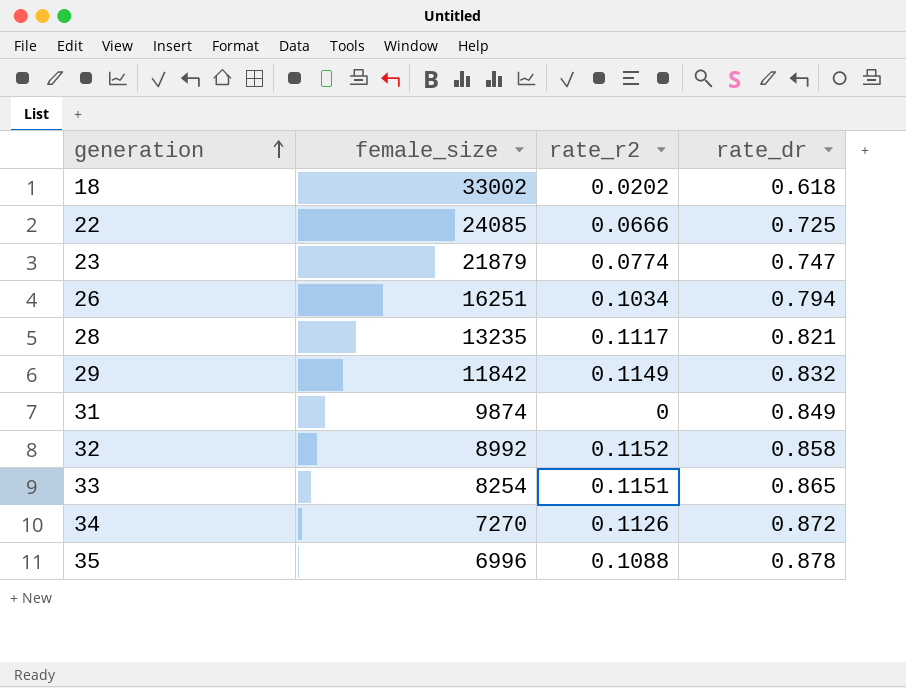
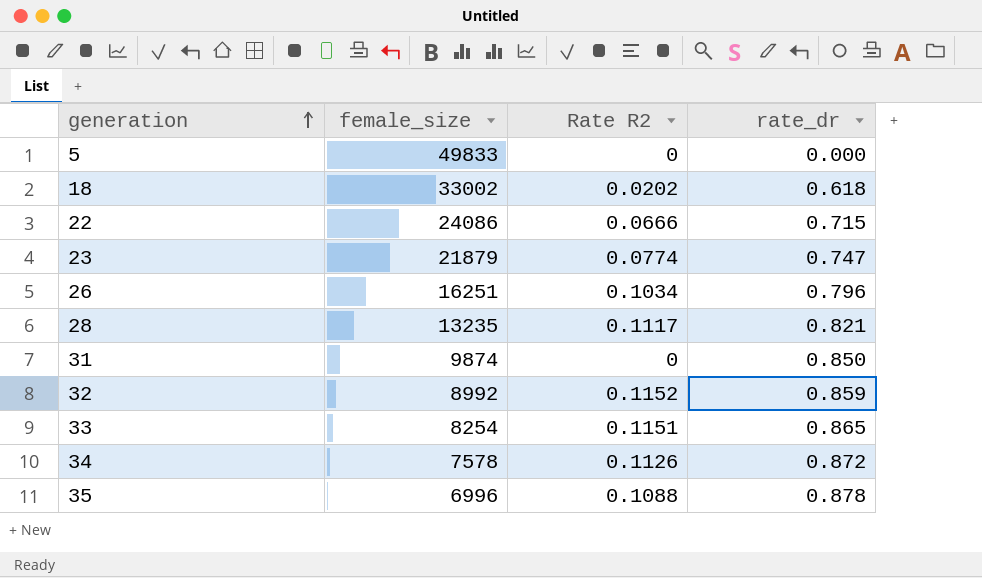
column name: rate_r2 -> Rate R2
row 29: 11842 | 0.1149 | 0.832 -> none
row 5: none -> 49833 | 0 | 0.000
22 | female_size: 24085 -> 24086
22 | rate_dr: 0.725 -> 0.715
26 | rate_dr: 0.794 -> 0.796
31 | rate_dr: 0.849 -> 0.850
32 | rate_dr: 0.858 -> 0.859
34 | female_size: 7270 -> 7578

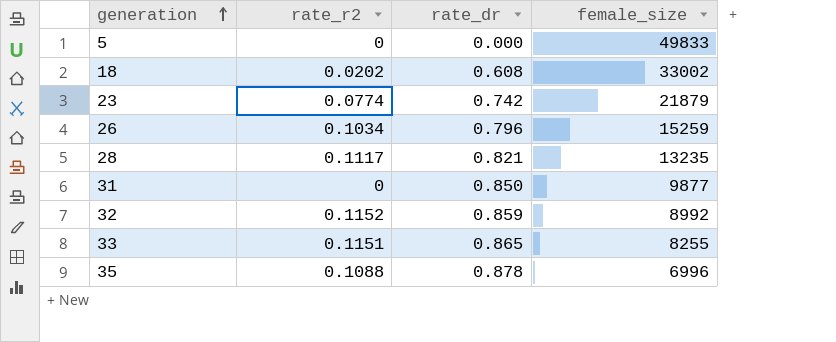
column name: Rate R2 -> rate_r2
column female_size | position: 2 -> 4
row 22: 24086 | 0.0666 | 0.715 -> none
row 34: 7578 | 0.1126 | 0.872 -> none
18 | rate_dr: 0.618 -> 0.608
23 | rate_dr: 0.747 -> 0.742
26 | female_size: 16251 -> 15259
31 | female_size: 9874 -> 9877
33 | female_size: 8254 -> 8255

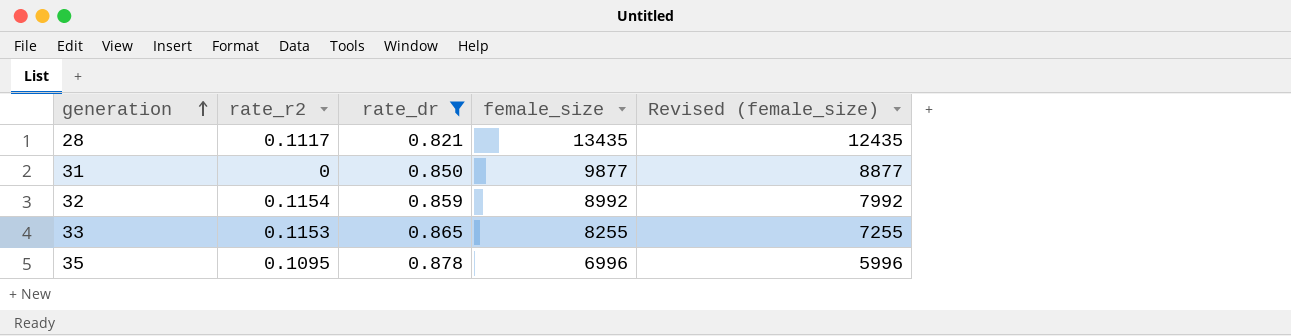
filter: none -> rate_dr >= 0.821
column Revised (female_size) | formula: none -> [female_size] - 1000
28 | female_size: 13235 -> 13435
32 | rate_r2: 0.1152 -> 0.1154
33 | rate_r2: 0.1151 -> 0.1153
35 | rate_r2: 0.1088 -> 0.1095

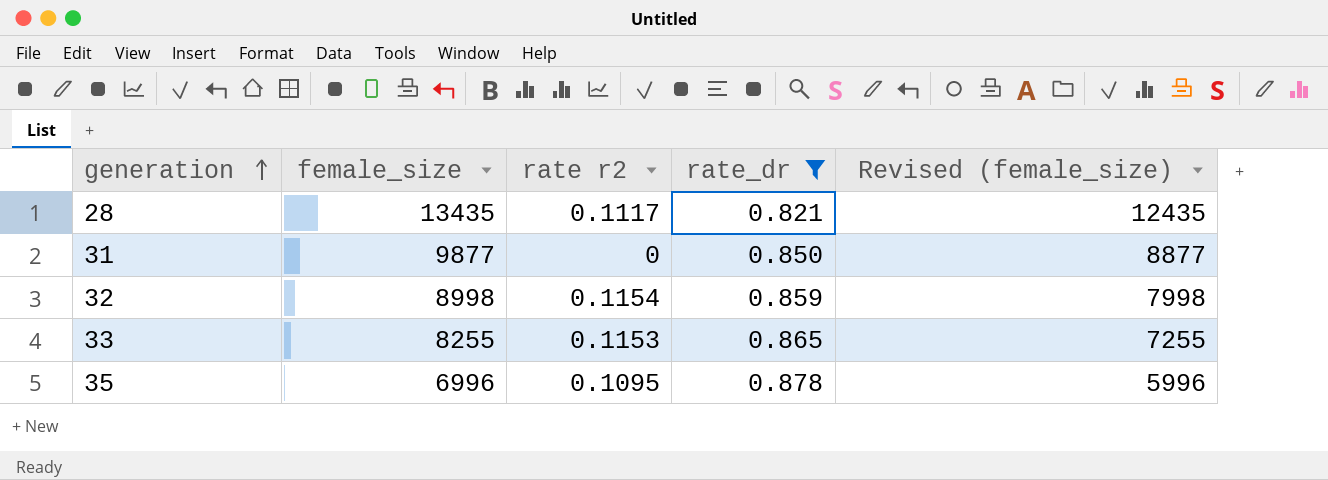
column female_size | position: 4 -> 2
column name: rate_r2 -> rate r2
32 | female_size: 8992 -> 8998
32 | Revised (female_size): 7992 -> 7998

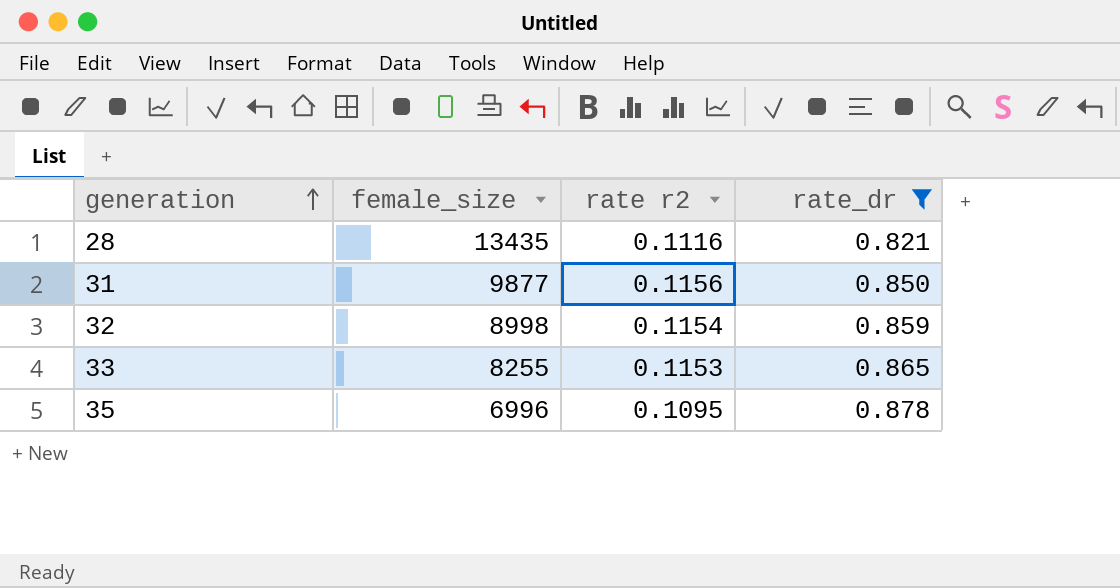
column Revised (female_size) | formula: [female_size] - 1000 -> none
28 | rate r2: 0.1117 -> 0.1116
31 | rate r2: 0 -> 0.1156

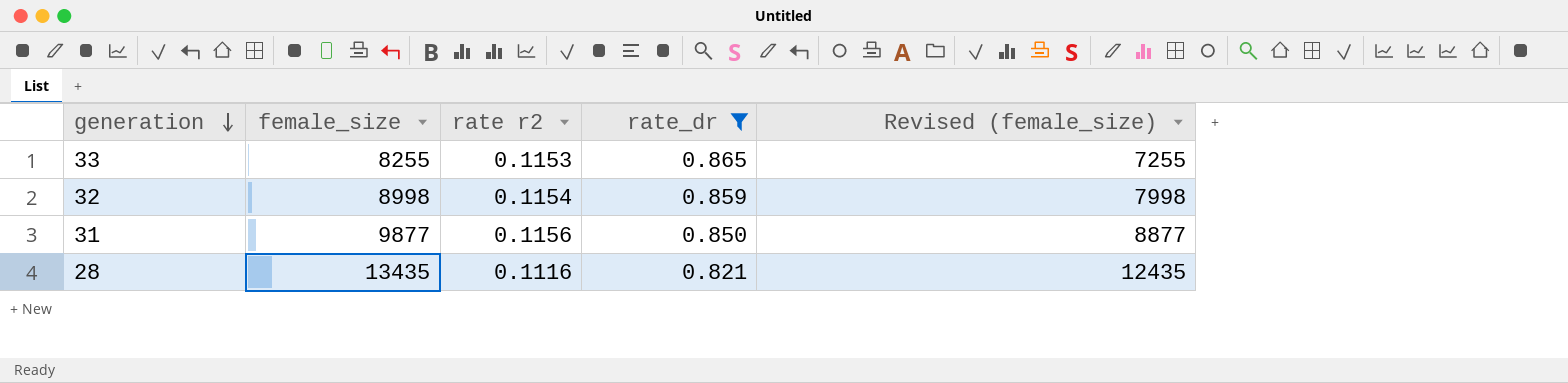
row order: generation ascending -> generation descending
column Revised (female_size) | formula: none -> [female_size] - 1000
row 35: 6996 | 0.1095 | 0.878 -> none

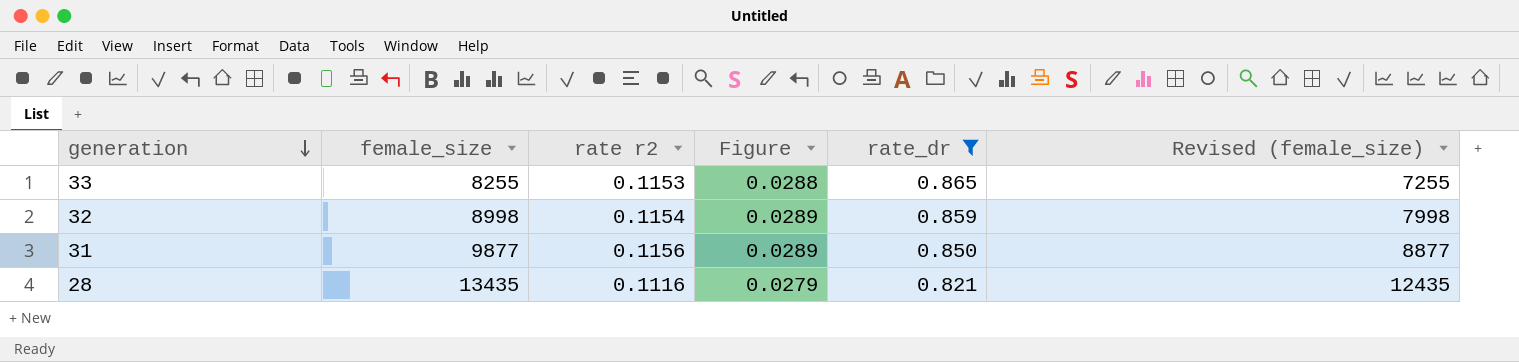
column Figure | formula: none -> [rate r2] * 0.25

